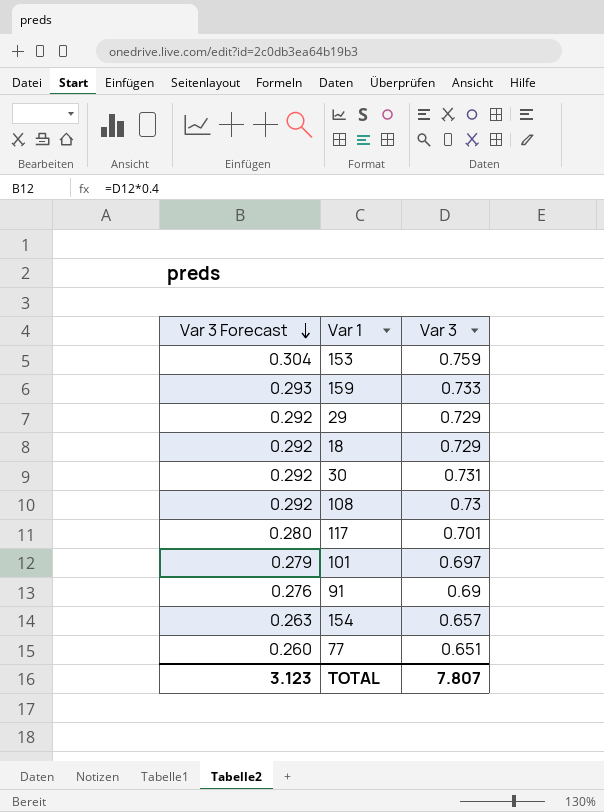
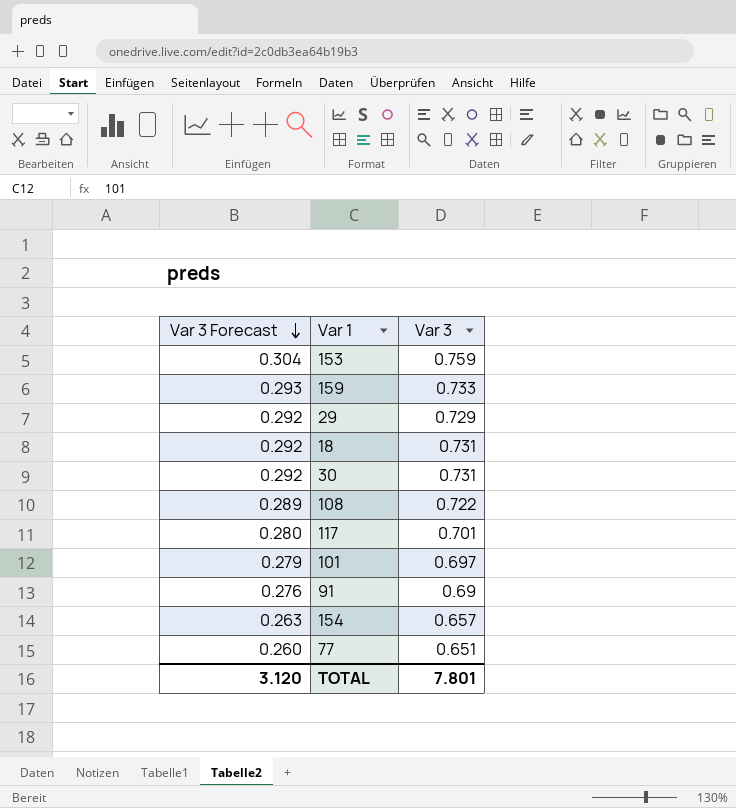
18 | Var 3: 0.729 -> 0.731
108 | Var 3 Forecast: 0.292 -> 0.289
108 | Var 3: 0.73 -> 0.722
TOTAL | Var 3 Forecast: 3.123 -> 3.120
TOTAL | Var 3: 7.807 -> 7.801

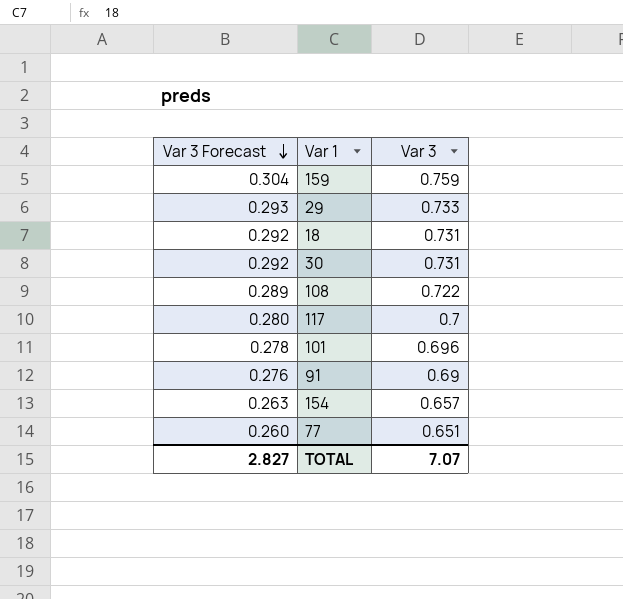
row 153: 0.304 | 0.759 -> none
159 | Var 3 Forecast: 0.293 -> 0.304
159 | Var 3: 0.733 -> 0.759
29 | Var 3 Forecast: 0.292 -> 0.293
29 | Var 3: 0.729 -> 0.733
117 | Var 3: 0.701 -> 0.7
101 | Var 3 Forecast: 0.279 -> 0.278
101 | Var 3: 0.697 -> 0.696
TOTAL | Var 3 Forecast: 3.120 -> 2.827
TOTAL | Var 3: 7.801 -> 7.07

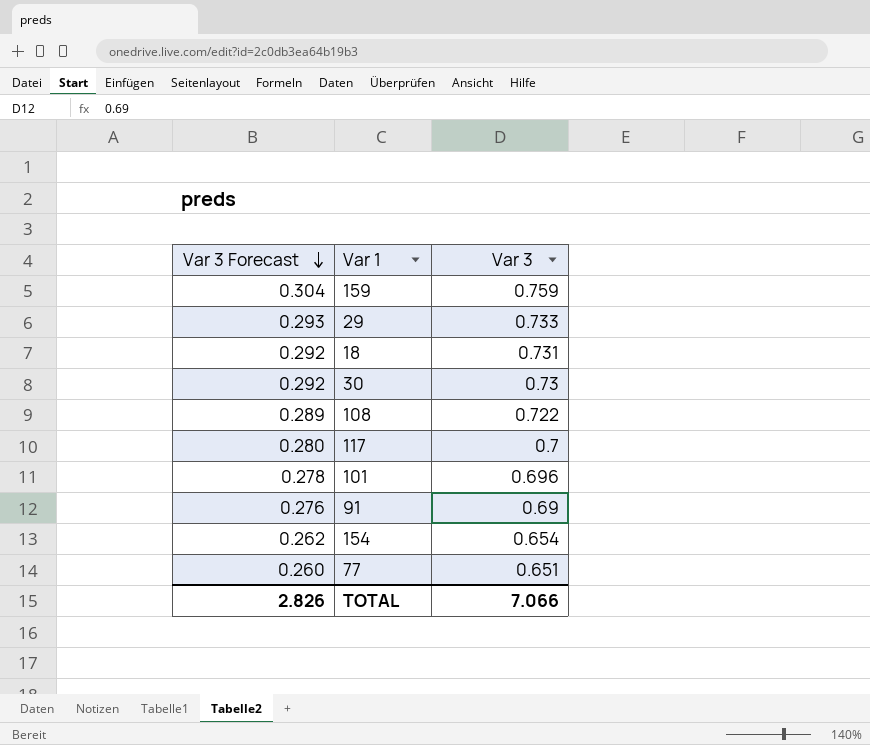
30 | Var 3: 0.731 -> 0.73
154 | Var 3 Forecast: 0.263 -> 0.262
154 | Var 3: 0.657 -> 0.654
TOTAL | Var 3 Forecast: 2.827 -> 2.826
TOTAL | Var 3: 7.07 -> 7.066

